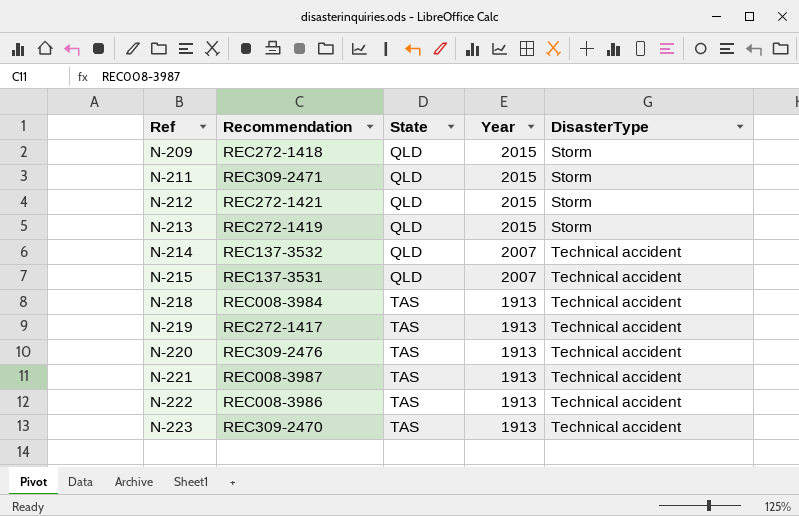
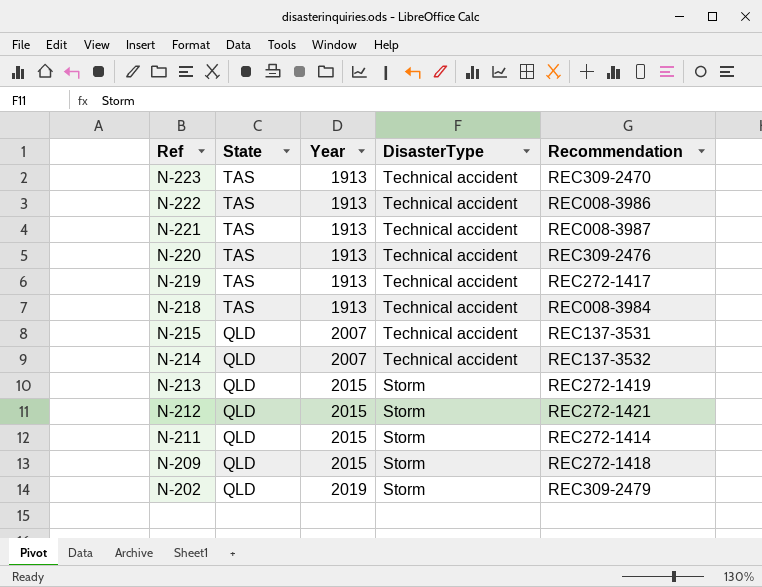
row order: Ref ascending -> Ref descending
column Recommendation | position: 2 -> 5
N-211 | Recommendation: REC309-2471 -> REC272-1414
row N-202: none -> QLD | 2019 | Storm | REC309-2479

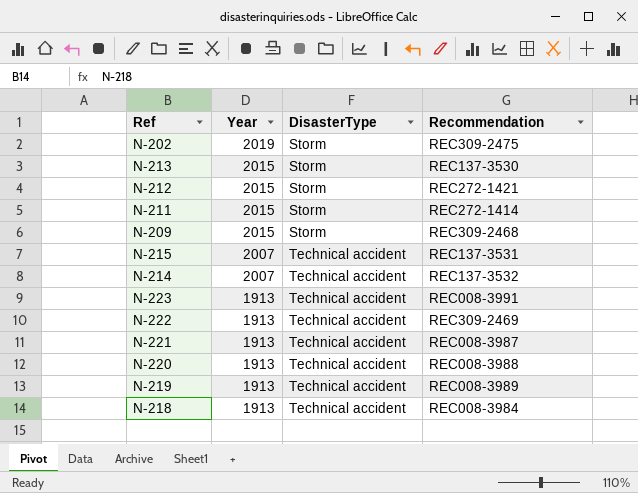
row order: Ref descending -> Year descending
column State | position: 2 -> none
N-202 | Recommendation: REC309-2479 -> REC309-2475
N-213 | Recommendation: REC272-1419 -> REC137-3530
N-209 | Recommendation: REC272-1418 -> REC309-2468
N-223 | Recommendation: REC309-2470 -> REC008-3991
N-222 | Recommendation: REC008-3986 -> REC309-2469
N-220 | Recommendation: REC309-2476 -> REC008-3988
N-219 | Recommendation: REC272-1417 -> REC008-3989

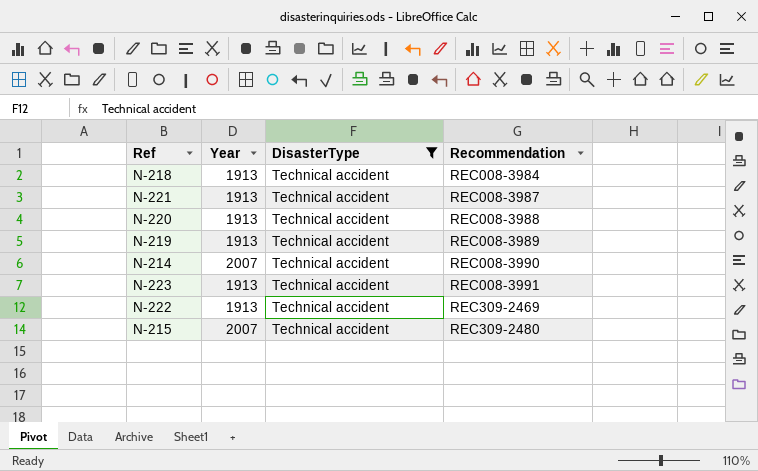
filter: none -> DisasterType = Technical accident
row order: Year descending -> Recommendation ascending
N-214 | Recommendation: REC137-3532 -> REC008-3990
N-215 | Recommendation: REC137-3531 -> REC309-2480

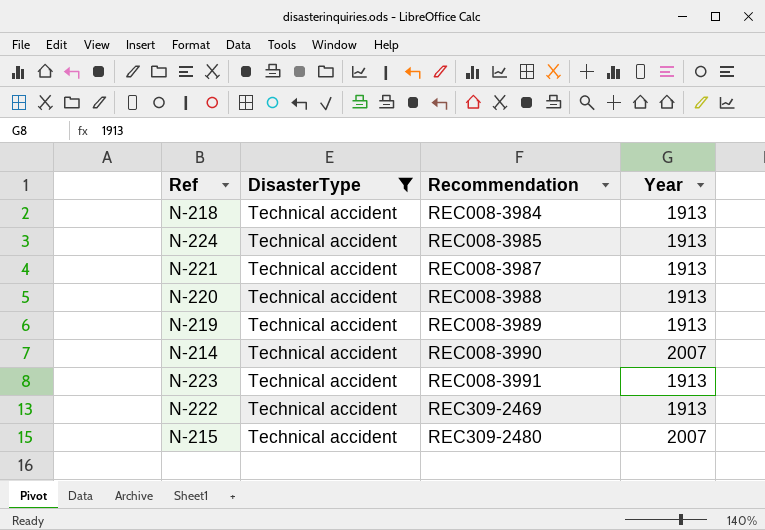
column Year | position: 2 -> 4
row N-224: none -> Technical accident | REC008-3985 | 1913

